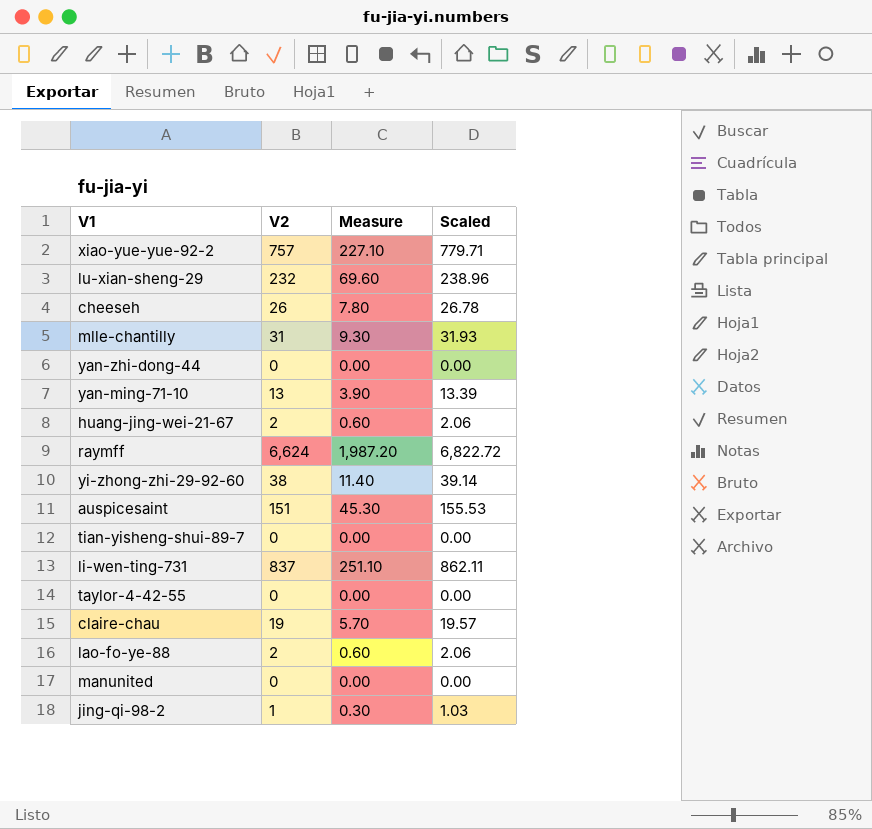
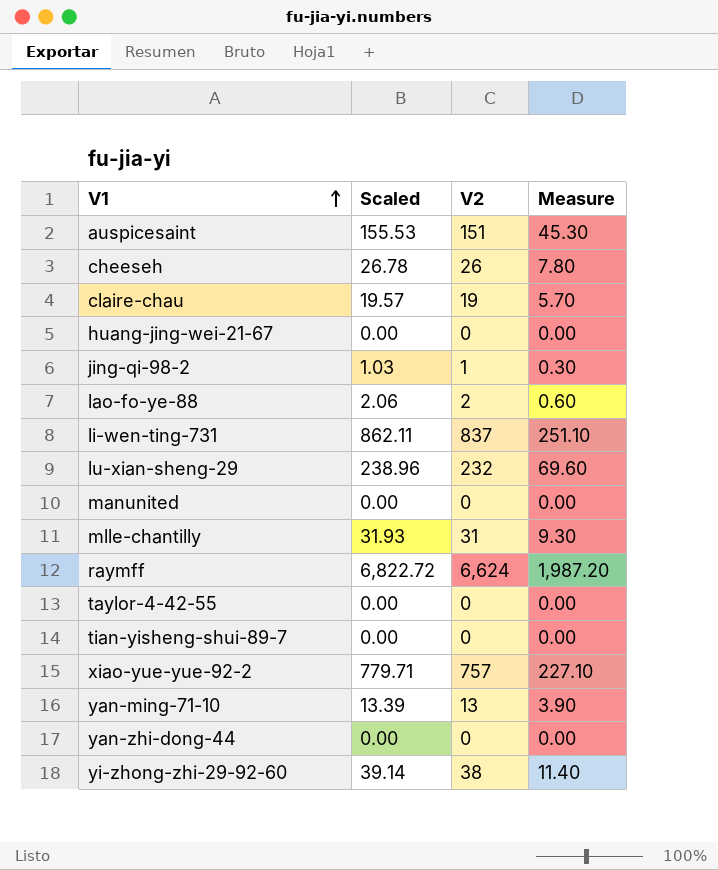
row order: none -> V1 ascending
column Scaled | position: 4 -> 2
huang-jing-wei-21-67 | Scaled: 2.06 -> 0.00
huang-jing-wei-21-67 | V2: 2 -> 0
huang-jing-wei-21-67 | Measure: 0.60 -> 0.00

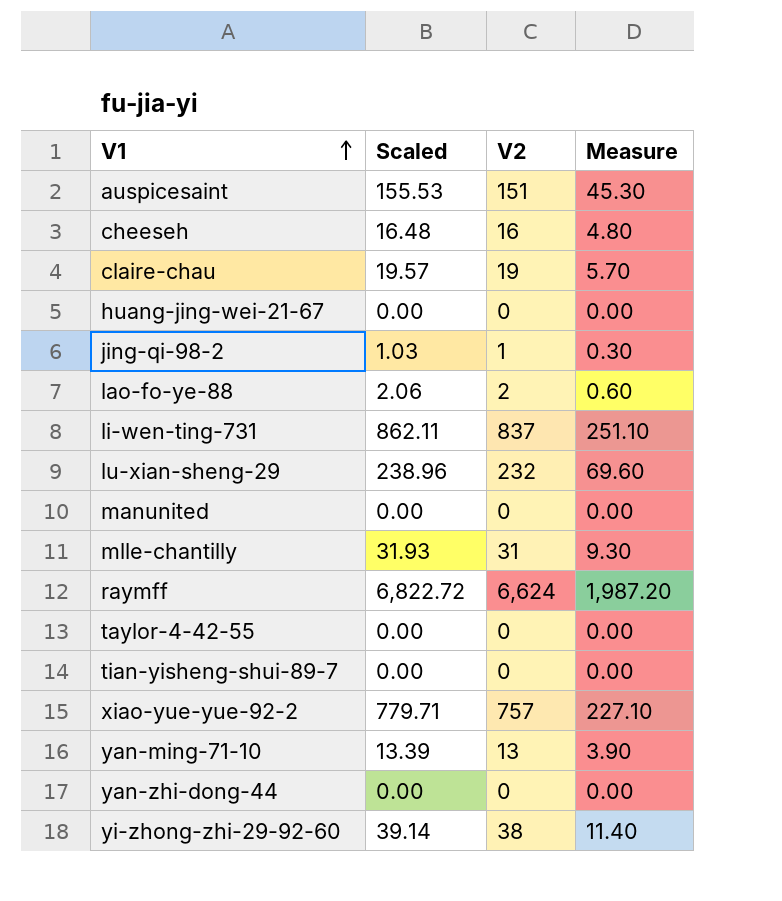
cheeseh | Scaled: 26.78 -> 16.48
cheeseh | V2: 26 -> 16
cheeseh | Measure: 7.80 -> 4.80

